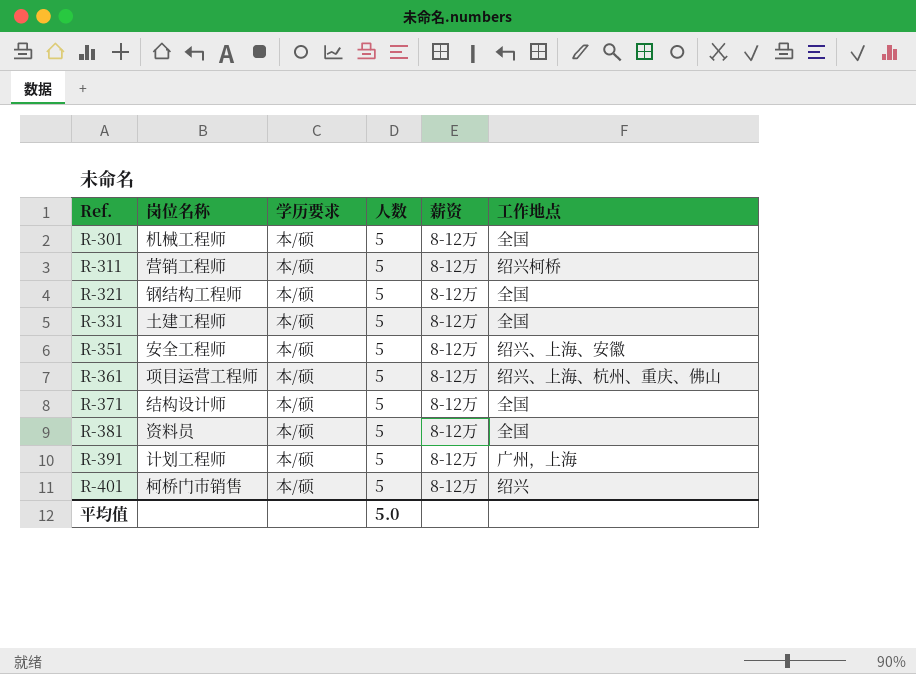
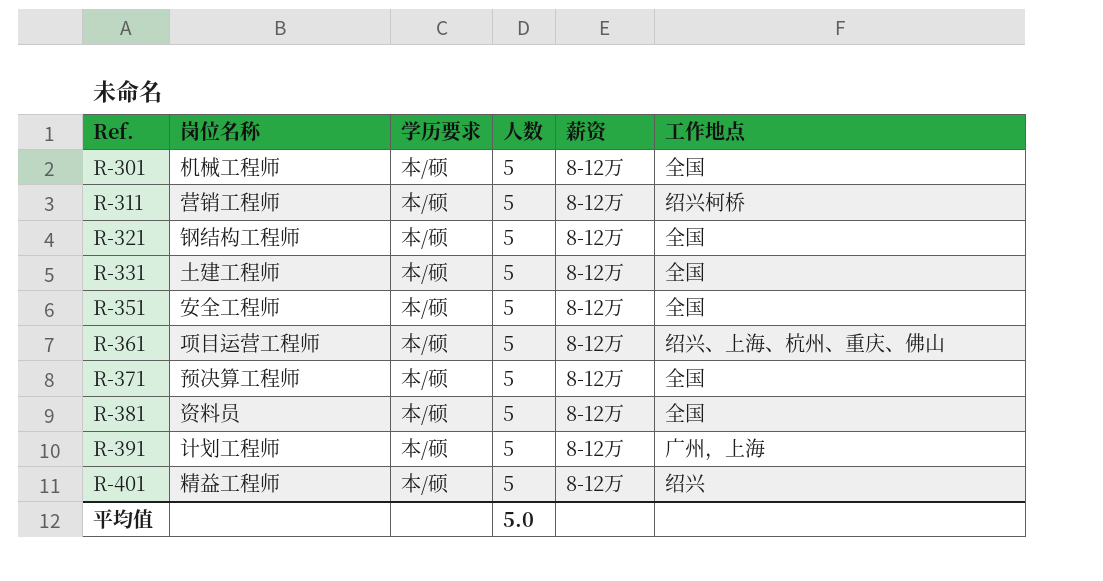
R-351 | 工作地点: 绍兴、上海、安徽 -> 全国
R-371 | 岗位名称: 结构设计师 -> 预决算工程师
R-401 | 岗位名称: 柯桥门市销售 -> 精益工程师

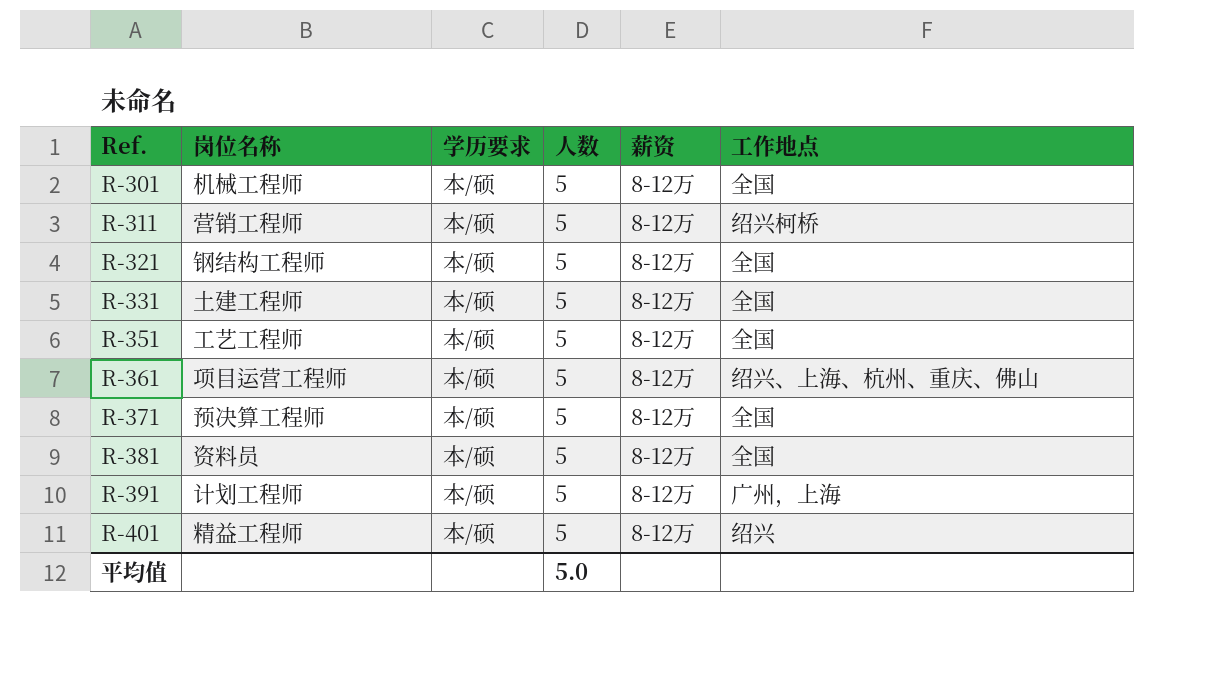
R-351 | 岗位名称: 安全工程师 -> 工艺工程师

